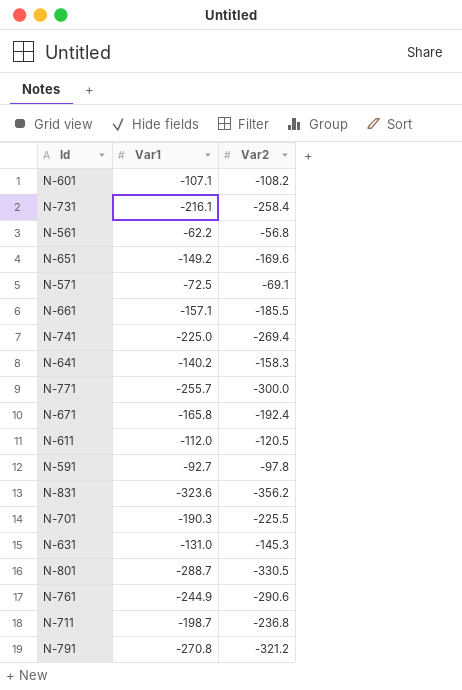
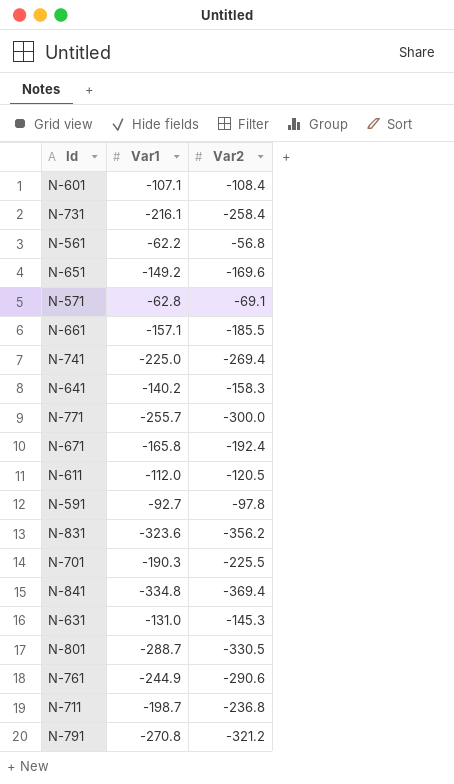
N-601 | Var2: -108.2 -> -108.4
N-571 | Var1: -72.5 -> -62.8
row N-841: none -> -334.8 | -369.4

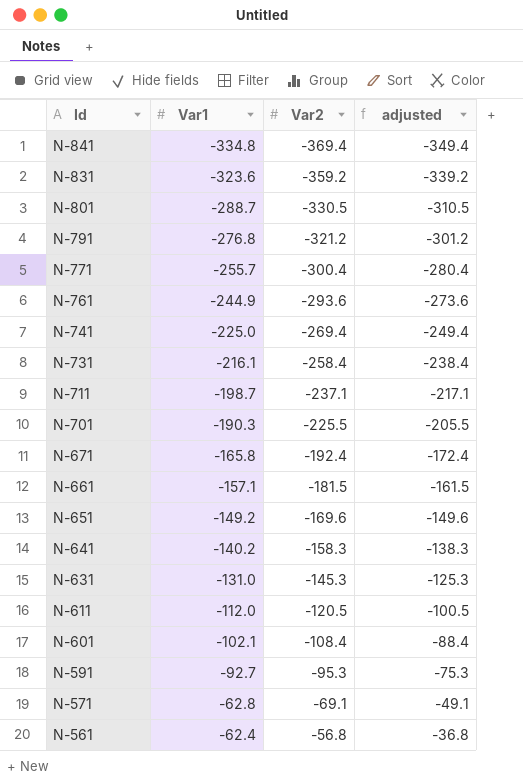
row order: none -> Id descending
column adjusted | formula: none -> [Var2] + 20
N-831 | Var2: -356.2 -> -359.2
N-791 | Var1: -270.8 -> -276.8
N-771 | Var2: -300.0 -> -300.4
N-761 | Var2: -290.6 -> -293.6
N-711 | Var2: -236.8 -> -237.1
N-661 | Var2: -185.5 -> -181.5
N-601 | Var1: -107.1 -> -102.1
N-591 | Var2: -97.8 -> -95.3
N-561 | Var1: -62.2 -> -62.4

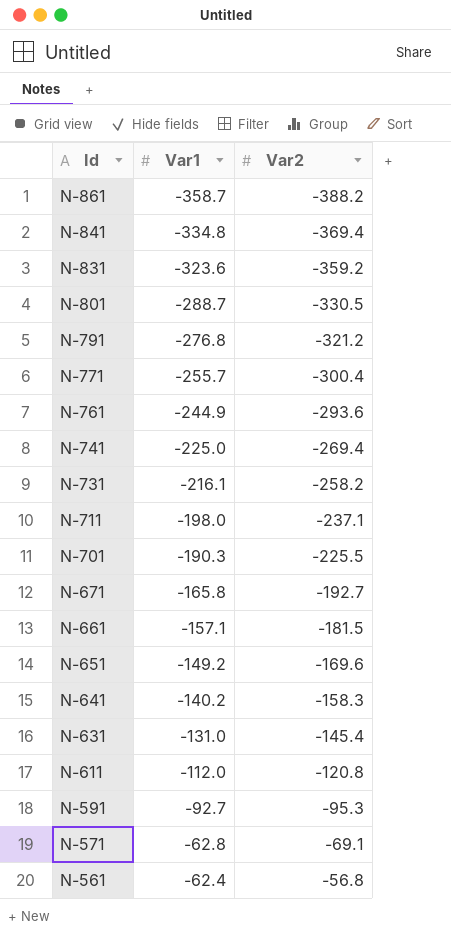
column adjusted | formula: [Var2] + 20 -> none
row N-601: -102.1 | -108.4 | -88.4 -> none
row N-861: none -> -358.7 | -388.2
N-731 | Var2: -258.4 -> -258.2
N-711 | Var1: -198.7 -> -198.0
N-671 | Var2: -192.4 -> -192.7
N-631 | Var2: -145.3 -> -145.4
N-611 | Var2: -120.5 -> -120.8

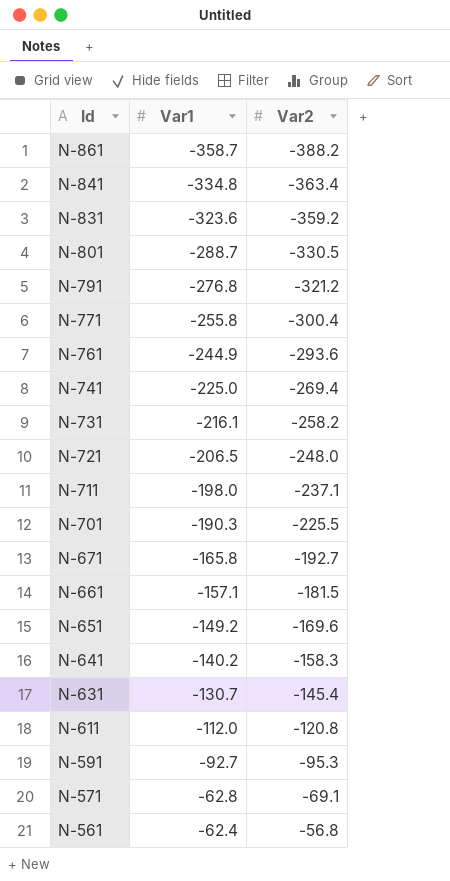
N-841 | Var2: -369.4 -> -363.4
N-771 | Var1: -255.7 -> -255.8
row N-721: none -> -206.5 | -248.0
N-631 | Var1: -131.0 -> -130.7

